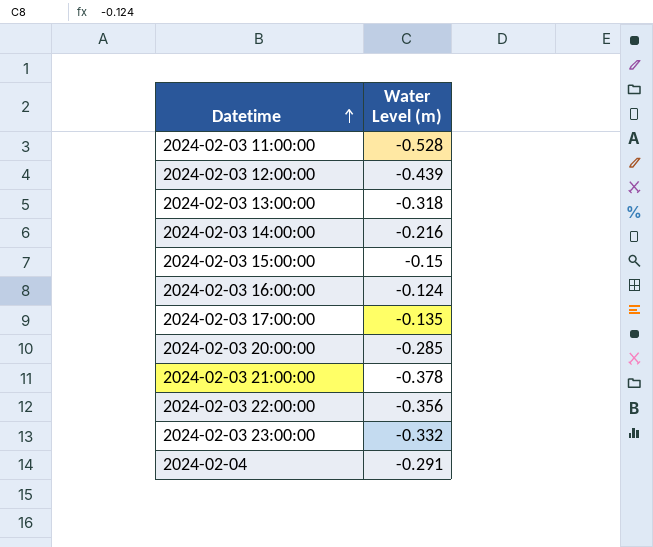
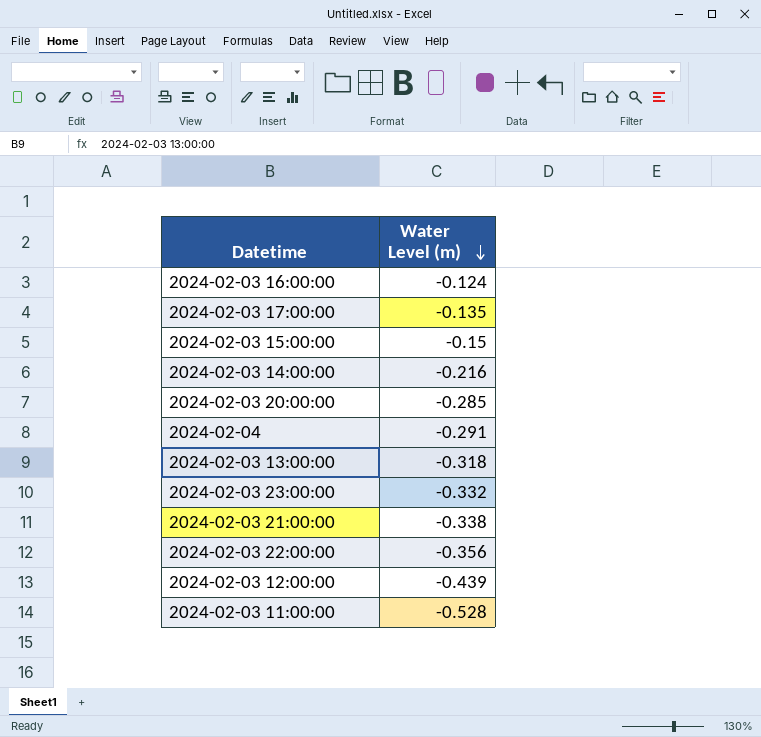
row order: Datetime ascending -> Water Level (m) descending
2024-02-03 21:00:00 | Water Level (m): -0.378 -> -0.338

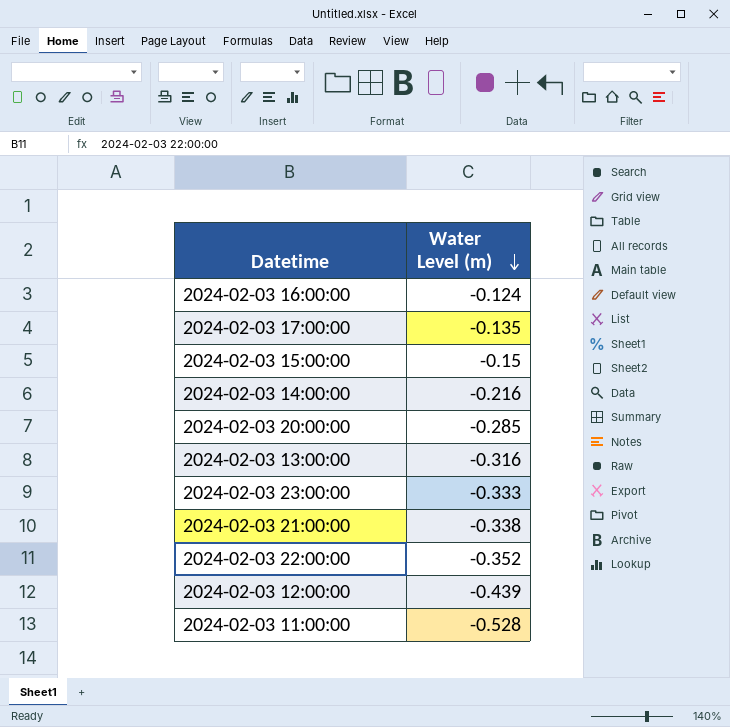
row 2024-02-04: -0.291 -> none
2024-02-03 13:00:00 | Water Level (m): -0.318 -> -0.316
2024-02-03 23:00:00 | Water Level (m): -0.332 -> -0.333
2024-02-03 22:00:00 | Water Level (m): -0.356 -> -0.352

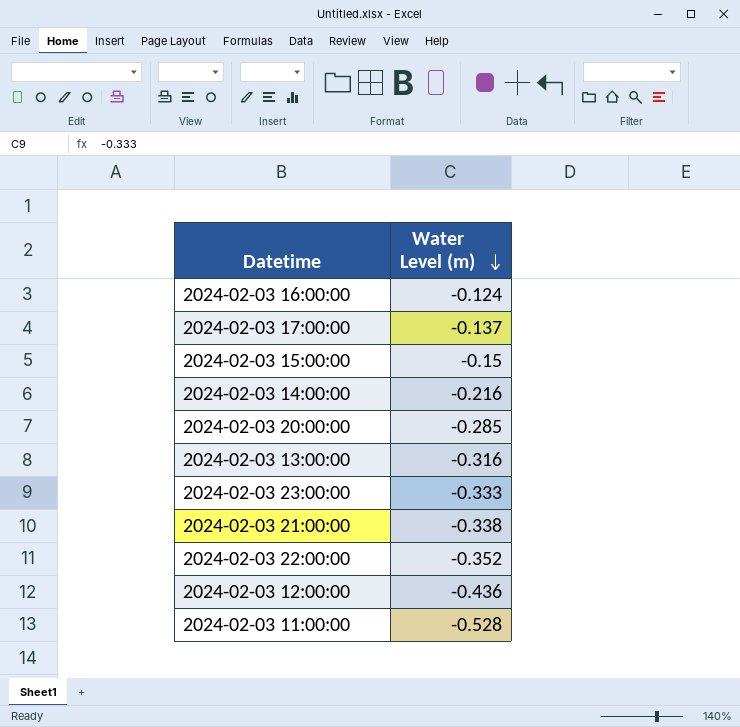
2024-02-03 17:00:00 | Water Level (m): -0.135 -> -0.137
2024-02-03 12:00:00 | Water Level (m): -0.439 -> -0.436

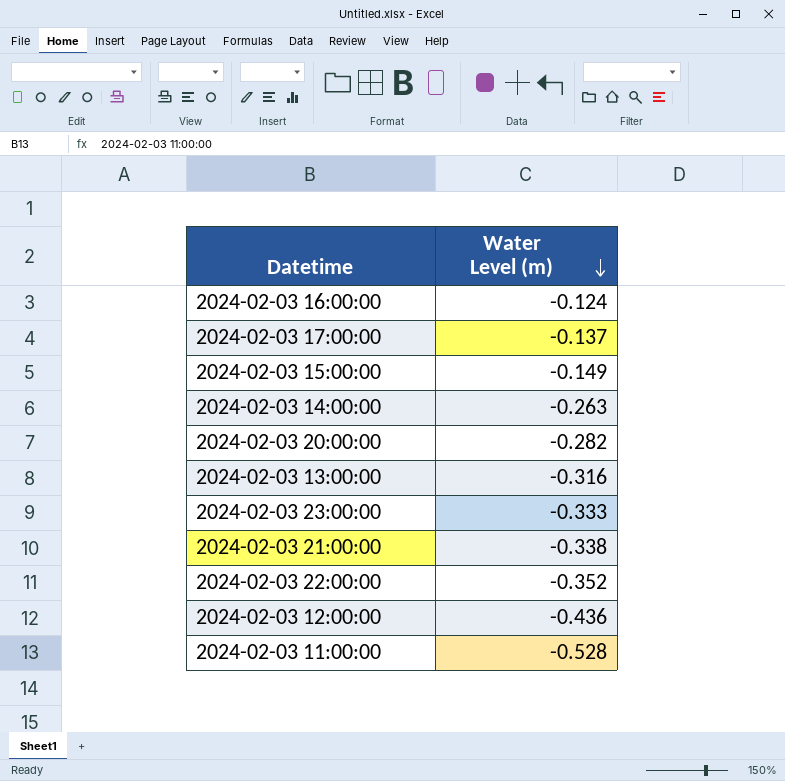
2024-02-03 15:00:00 | Water Level (m): -0.15 -> -0.149
2024-02-03 14:00:00 | Water Level (m): -0.216 -> -0.263
2024-02-03 20:00:00 | Water Level (m): -0.285 -> -0.282

